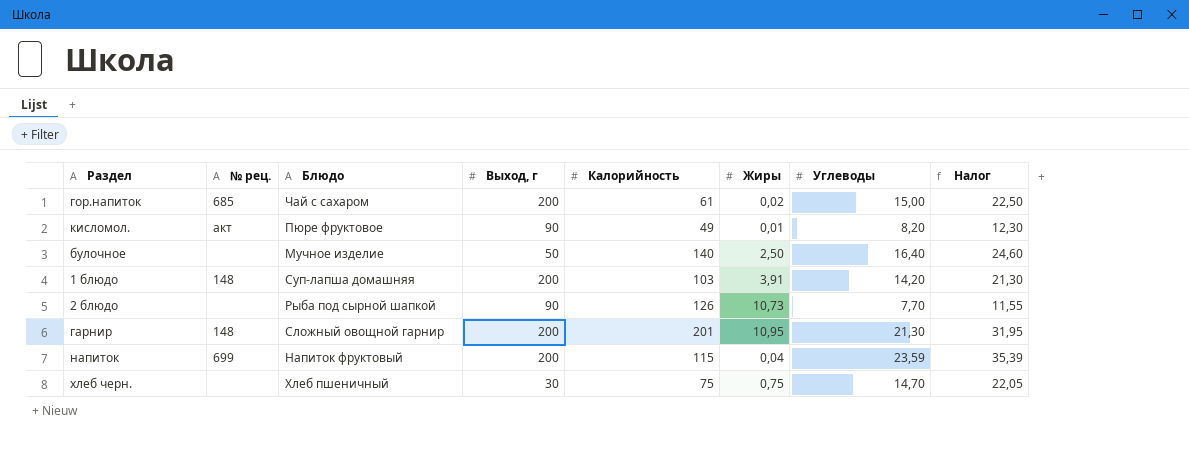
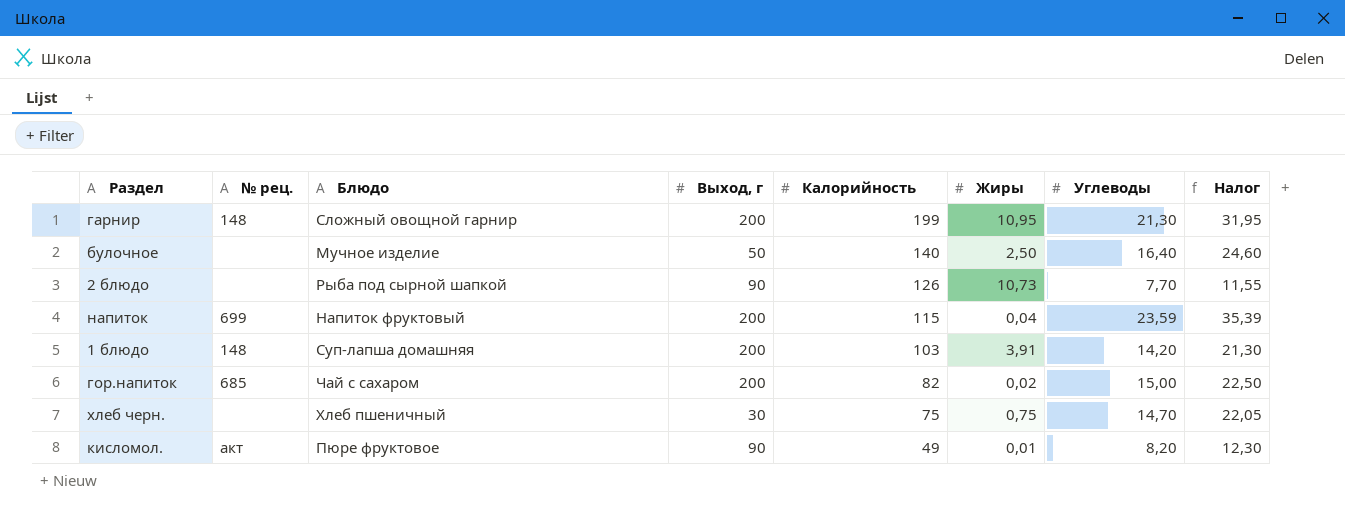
row order: none -> Калорийность descending
гарнир | Калорийность: 201 -> 199
гор.напиток | Калорийность: 61 -> 82

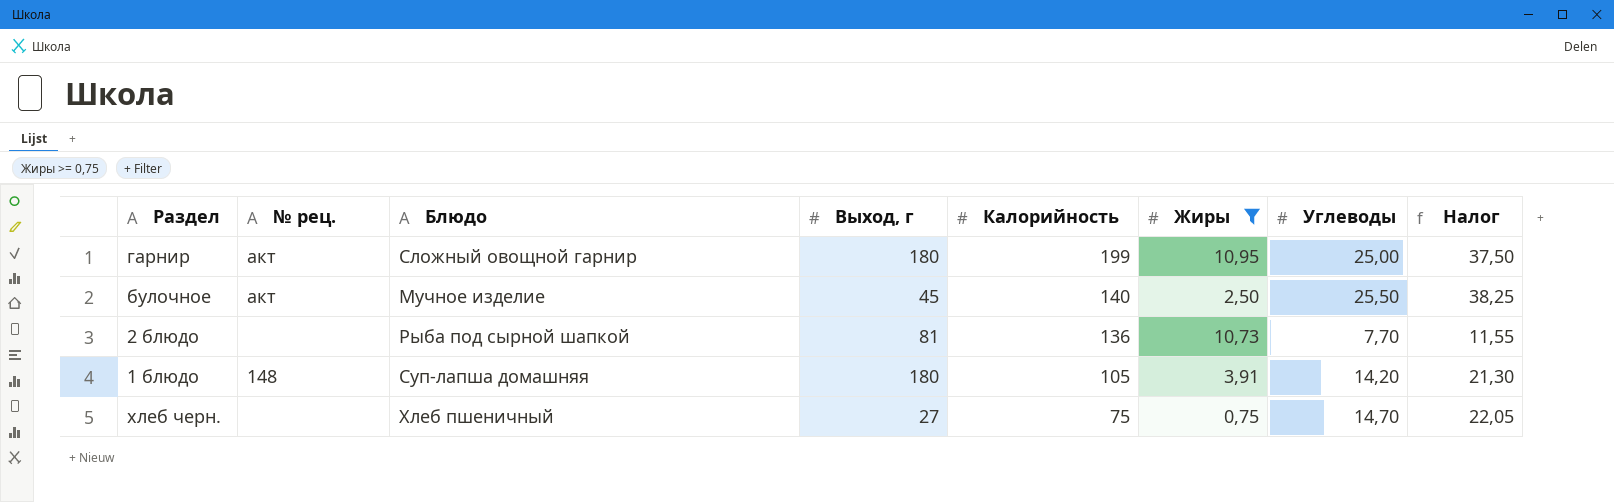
filter: none -> Жиры >= 0,75
гарнир | № рец.: 148 -> акт
гарнир | Выход, г: 200 -> 180
гарнир | Углеводы: 21,30 -> 25,00
гарнир | Налог: 31,95 -> 37,50
булочное | № рец.: none -> акт
булочное | Выход, г: 50 -> 45
булочное | Углеводы: 16,40 -> 25,50
булочное | Налог: 24,60 -> 38,25
2 блюдо | Выход, г: 90 -> 81
2 блюдо | Калорийность: 126 -> 136
1 блюдо | Выход, г: 200 -> 180
1 блюдо | Калорийность: 103 -> 105
хлеб черн. | Выход, г: 30 -> 27

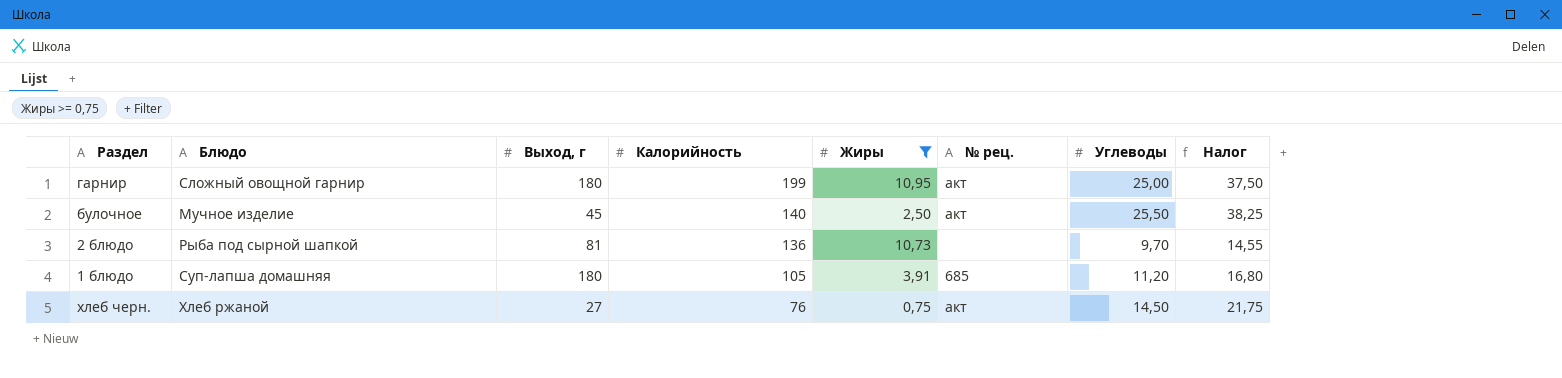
column № рец. | position: 2 -> 6
2 блюдо | Углеводы: 7,70 -> 9,70
2 блюдо | Налог: 11,55 -> 14,55
1 блюдо | № рец.: 148 -> 685
1 блюдо | Углеводы: 14,20 -> 11,20
1 блюдо | Налог: 21,30 -> 16,80
хлеб черн. | Блюдо: Хлеб пшеничный -> Хлеб ржаной
хлеб черн. | Калорийность: 75 -> 76
хлеб черн. | № рец.: none -> акт
хлеб черн. | Углеводы: 14,70 -> 14,50
хлеб черн. | Налог: 22,05 -> 21,75

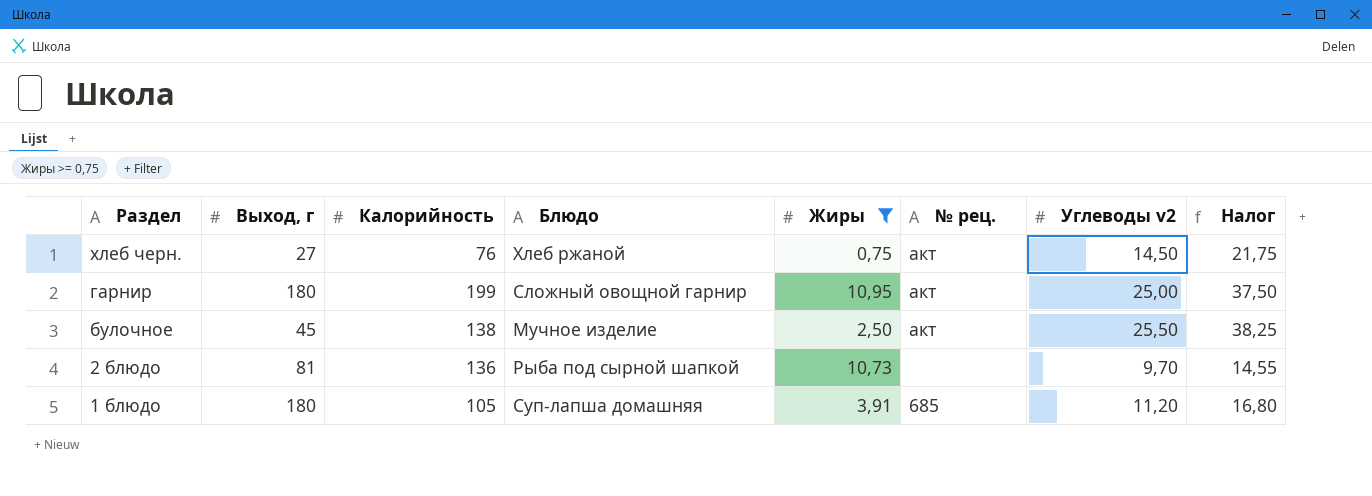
row order: Калорийность descending -> Раздел descending
column Блюдо | position: 2 -> 4
column name: Углеводы -> Углеводы v2
булочное | Калорийность: 140 -> 138

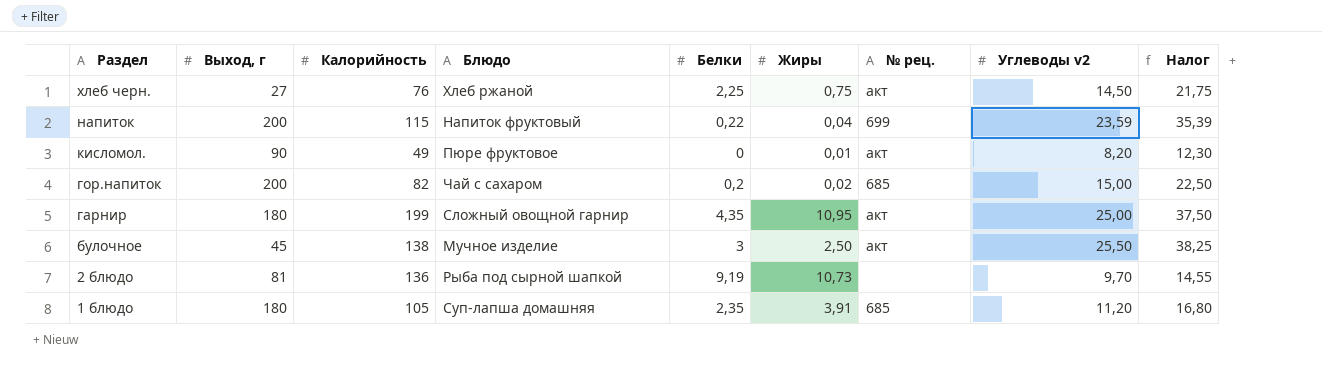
filter: Жиры >= 0,75 -> none
column Белки | position: none -> 5

